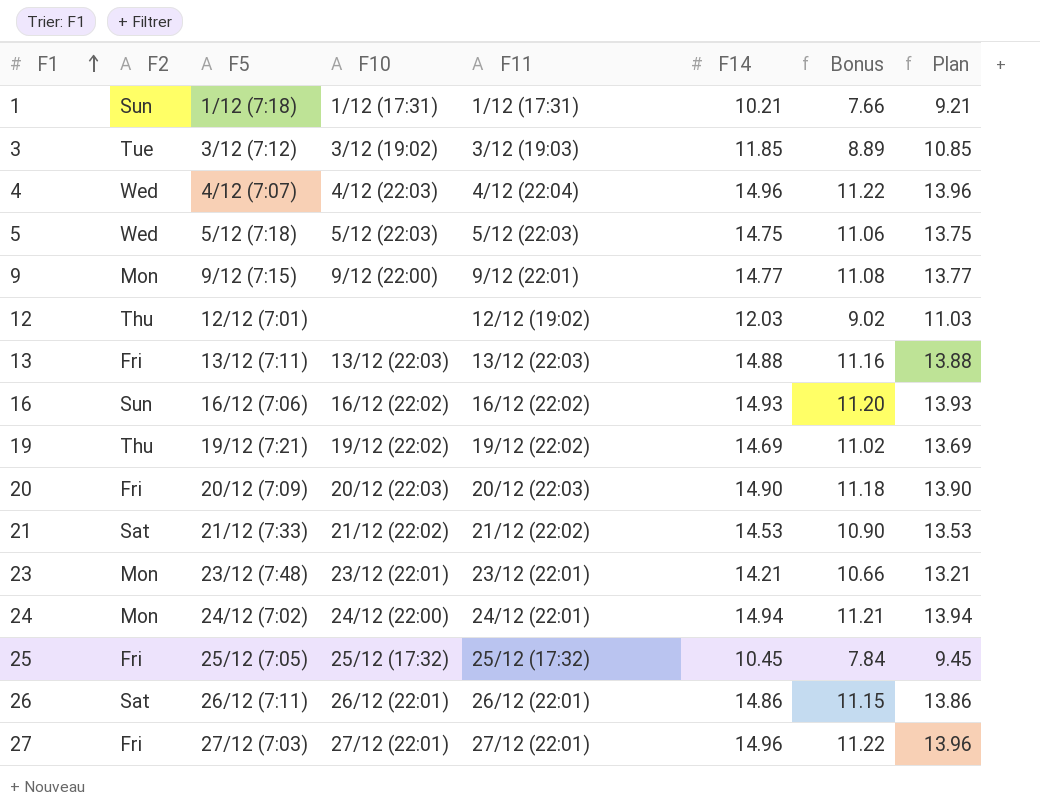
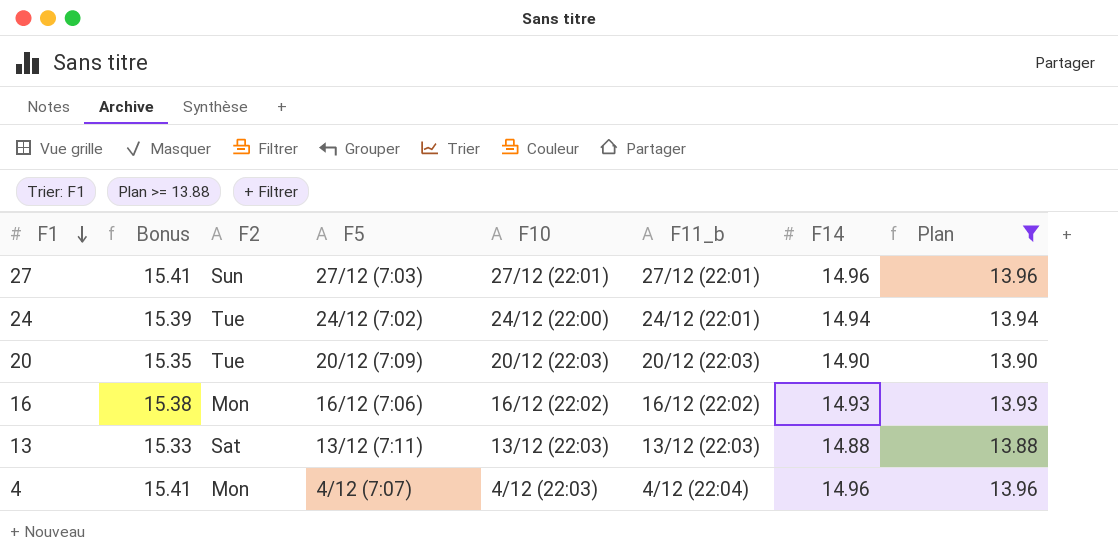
filter: none -> Plan >= 13.88
row order: F1 ascending -> F1 descending
column Bonus | formula: [F14] * 0.75 -> [F14] * 1.03
column Bonus | position: 7 -> 2
column name: F11 -> F11_b
27 | F2: Fri -> Sun
24 | F2: Mon -> Tue
20 | F2: Fri -> Tue
16 | F2: Sun -> Mon
13 | F2: Fri -> Sat
4 | F2: Wed -> Mon

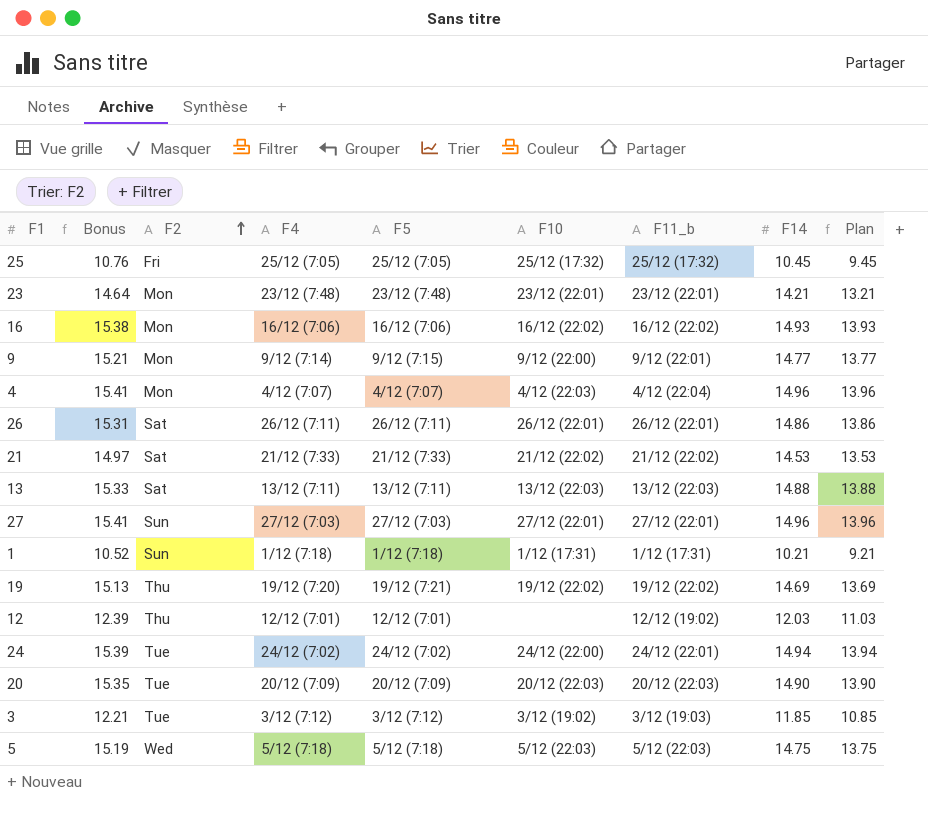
filter: Plan >= 13.88 -> none
row order: F1 descending -> F2 ascending
column F4 | position: none -> 4

